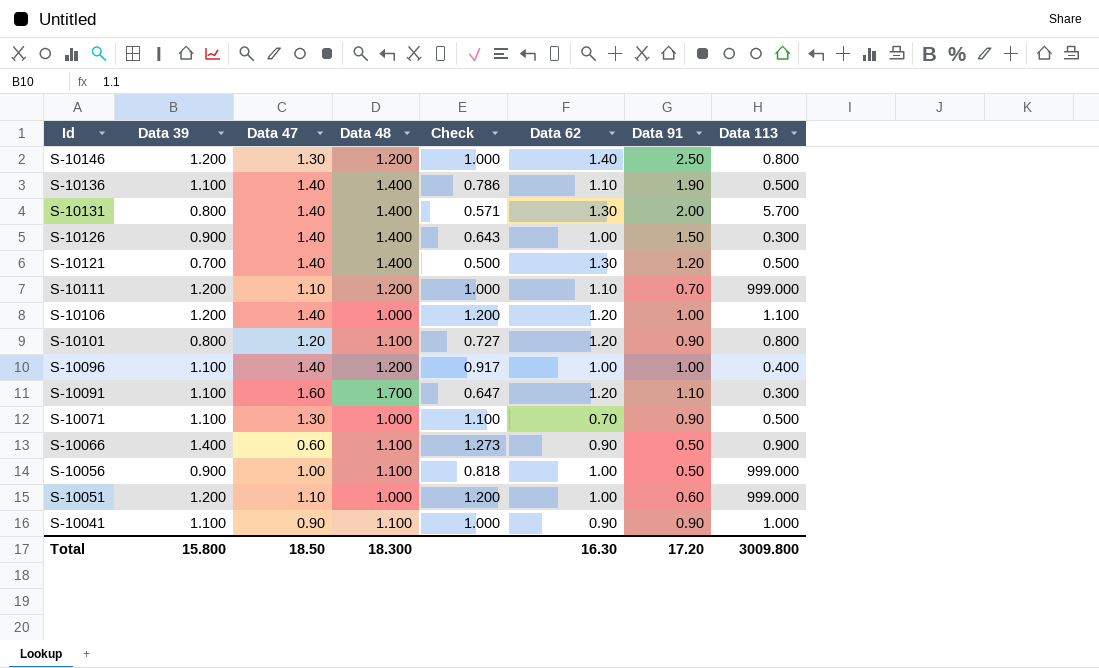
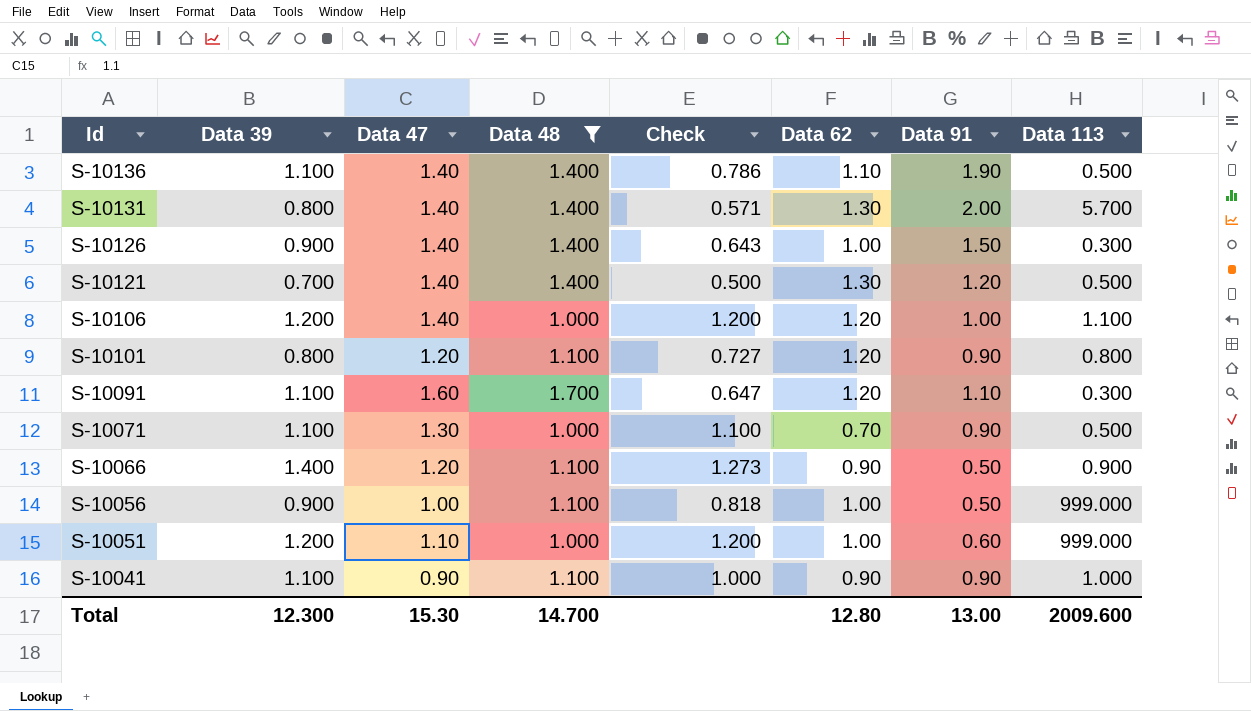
filter: none -> Data 48 != 1.200
S-10066 | Data 47: 0.60 -> 1.20
Total | Data 39: 15.800 -> 12.300
Total | Data 47: 18.50 -> 15.30
Total | Data 48: 18.300 -> 14.700
Total | Data 62: 16.30 -> 12.80
Total | Data 91: 17.20 -> 13.00
Total | Data 113: 3009.800 -> 2009.600

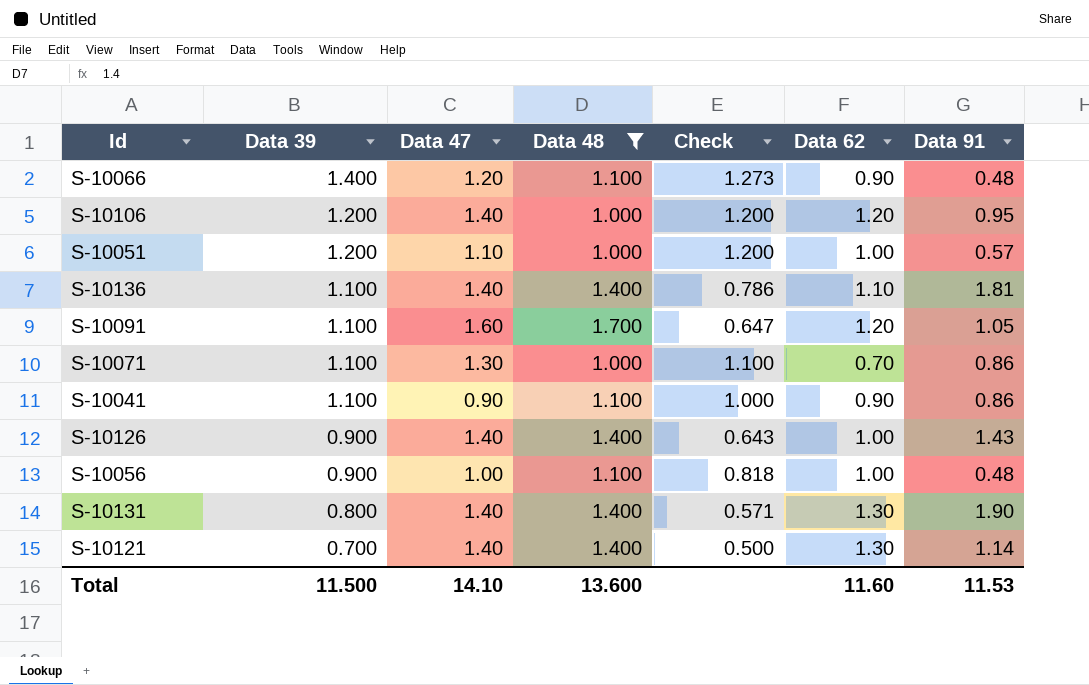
row order: Id descending -> Data 39 descending
column Data 113 | position: 8 -> none
row S-10101: 0.800 | 1.20 | 1.100 | 0.727 | 1.20 | 0.90 | 0.800 -> none
S-10066 | Data 91: 0.50 -> 0.48
S-10106 | Data 91: 1.00 -> 0.95
S-10051 | Data 91: 0.60 -> 0.57
S-10136 | Data 91: 1.90 -> 1.81
S-10091 | Data 91: 1.10 -> 1.05
S-10071 | Data 91: 0.90 -> 0.86
S-10041 | Data 91: 0.90 -> 0.86
S-10126 | Data 91: 1.50 -> 1.43
S-10056 | Data 91: 0.50 -> 0.48
S-10131 | Data 91: 2.00 -> 1.90
S-10121 | Data 91: 1.20 -> 1.14
Total | Data 39: 12.300 -> 11.500
Total | Data 47: 15.30 -> 14.10
Total | Data 48: 14.700 -> 13.600
Total | Data 62: 12.80 -> 11.60
Total | Data 91: 13.00 -> 11.53

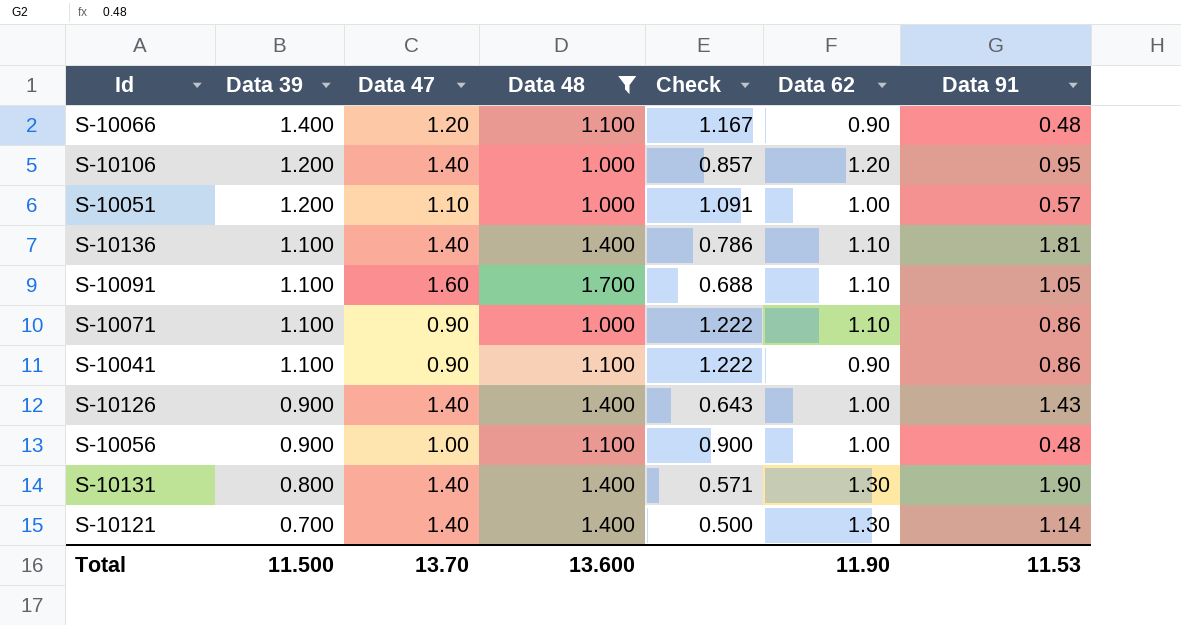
column Check | formula: [Data 39] / [Data 48] -> [Data 39] / [Data 47]
S-10091 | Data 62: 1.20 -> 1.10
S-10071 | Data 47: 1.30 -> 0.90
S-10071 | Data 62: 0.70 -> 1.10
Total | Data 47: 14.10 -> 13.70
Total | Data 62: 11.60 -> 11.90

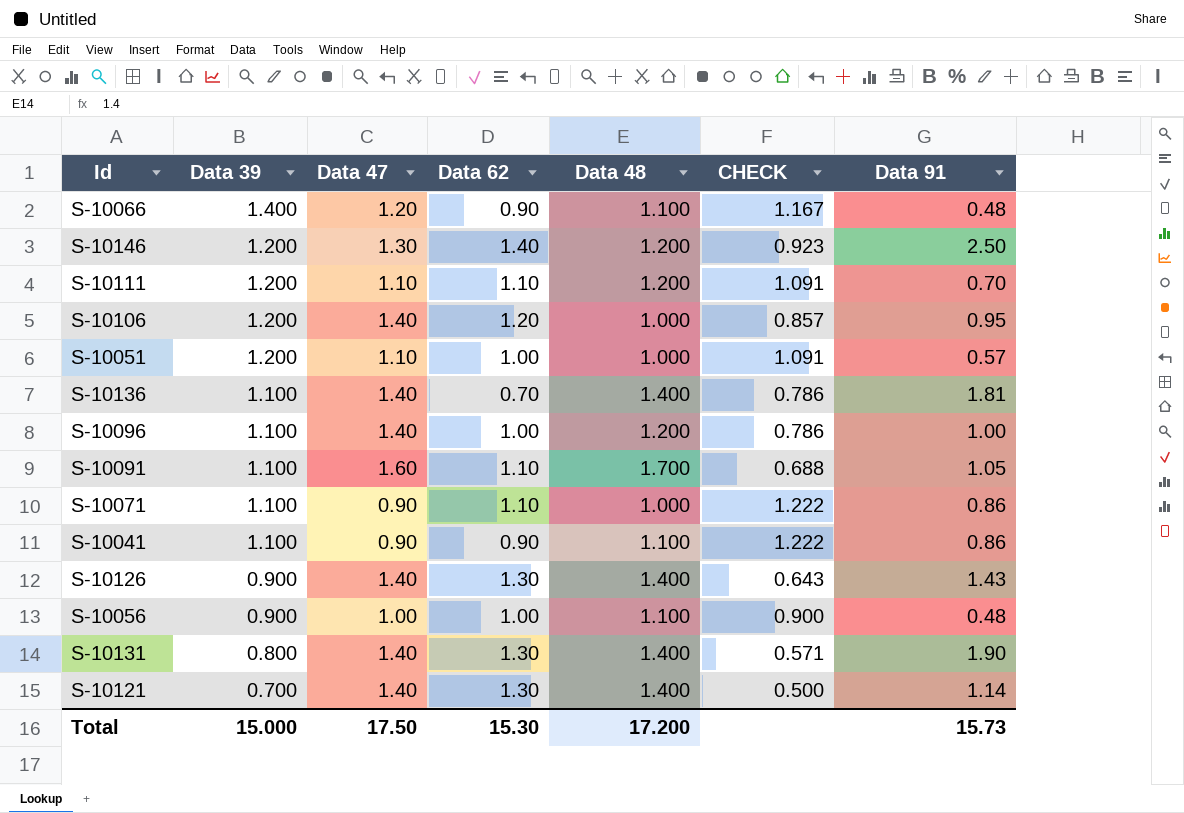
filter: Data 48 != 1.200 -> none
column Data 62 | position: 6 -> 4
column name: Check -> CHECK
S-10136 | Data 62: 1.10 -> 0.70
S-10126 | Data 62: 1.00 -> 1.30
Total | Data 39: 11.500 -> 15.000
Total | Data 47: 13.70 -> 17.50
Total | Data 62: 11.90 -> 15.30
Total | Data 48: 13.600 -> 17.200
Total | Data 91: 11.53 -> 15.73

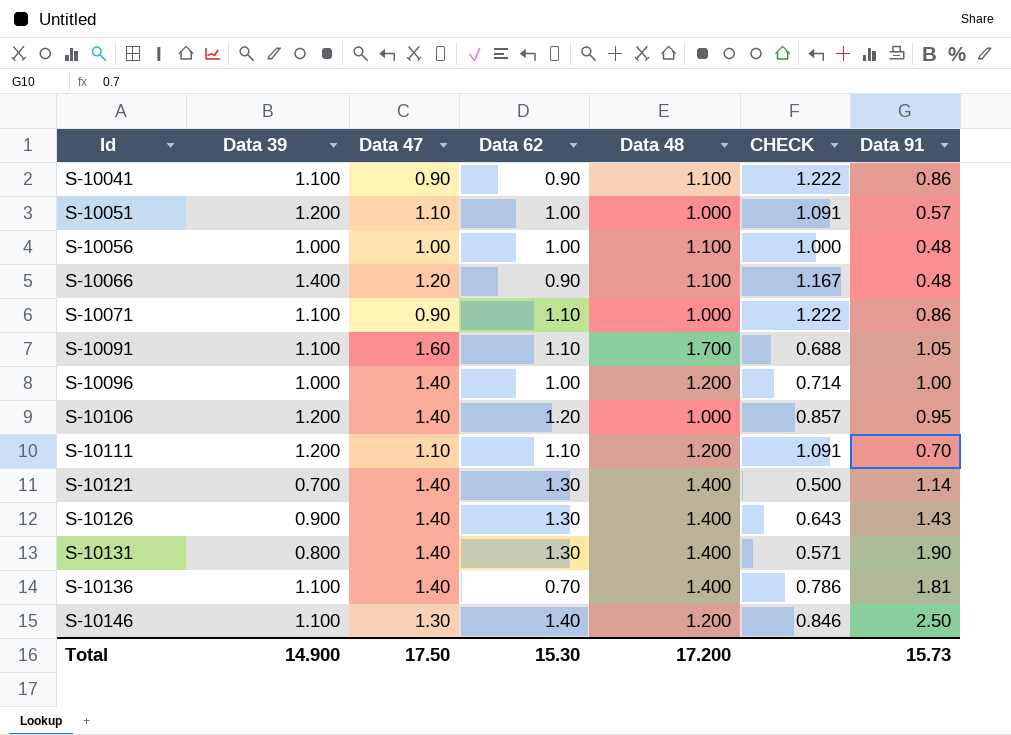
row order: Data 39 descending -> Id ascending
S-10056 | Data 39: 0.900 -> 1.000
S-10056 | CHECK: 0.900 -> 1.000
S-10096 | Data 39: 1.100 -> 1.000
S-10096 | CHECK: 0.786 -> 0.714
S-10146 | Data 39: 1.200 -> 1.100
S-10146 | CHECK: 0.923 -> 0.846
Total | Data 39: 15.000 -> 14.900

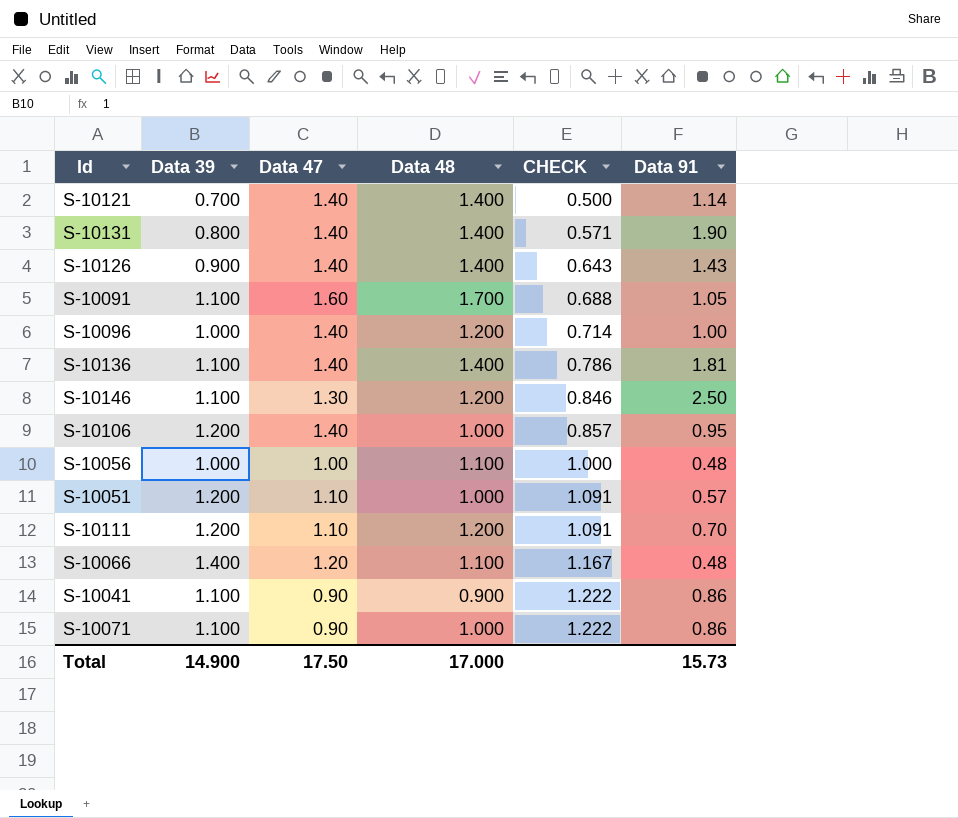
row order: Id ascending -> CHECK ascending
column Data 62 | position: 4 -> none
S-10041 | Data 48: 1.100 -> 0.900
Total | Data 48: 17.200 -> 17.000

